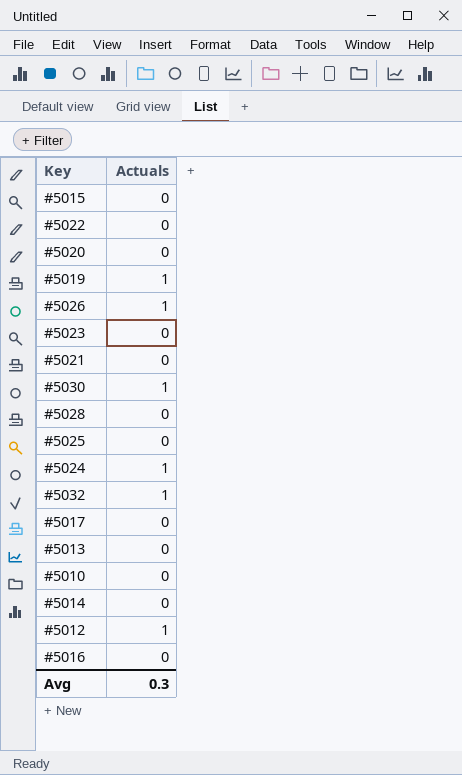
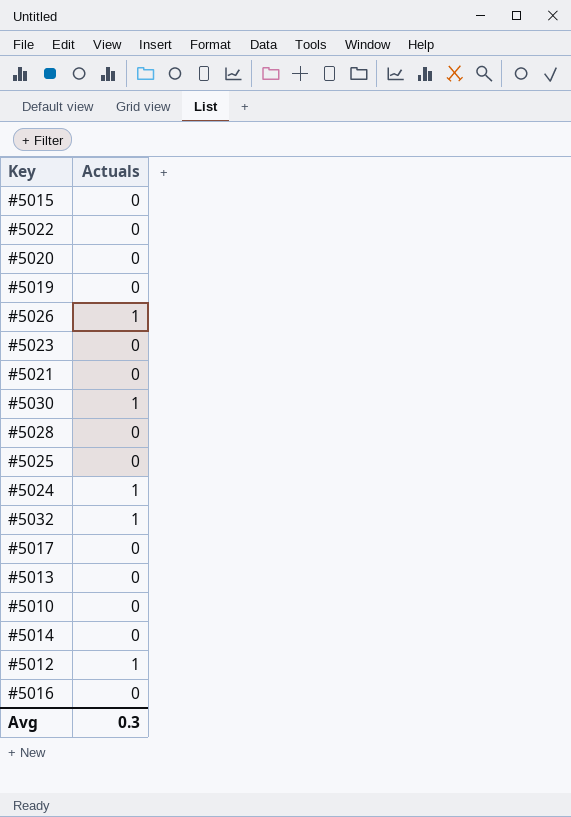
#5019 | Actuals: 1 -> 0

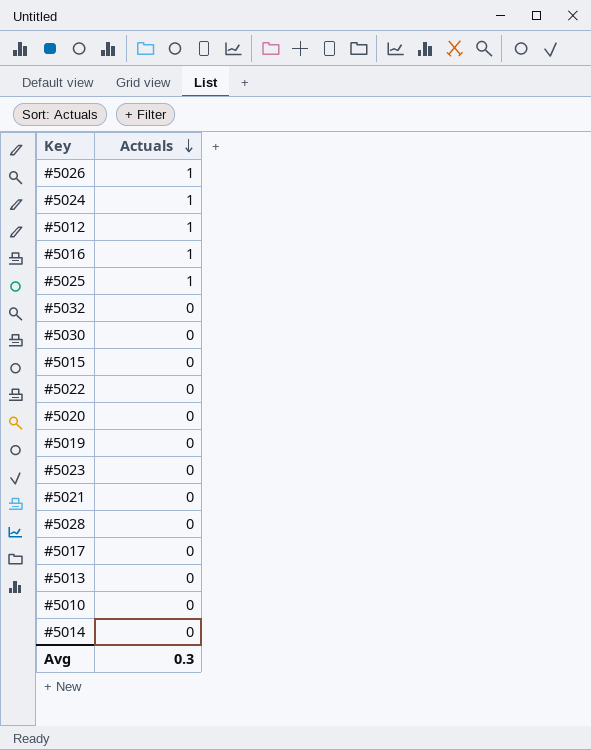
row order: none -> Actuals descending
#5016 | Actuals: 0 -> 1
#5025 | Actuals: 0 -> 1
#5032 | Actuals: 1 -> 0
#5030 | Actuals: 1 -> 0

